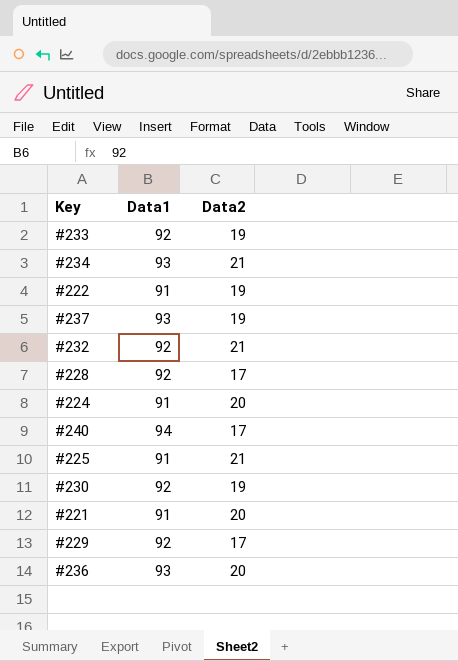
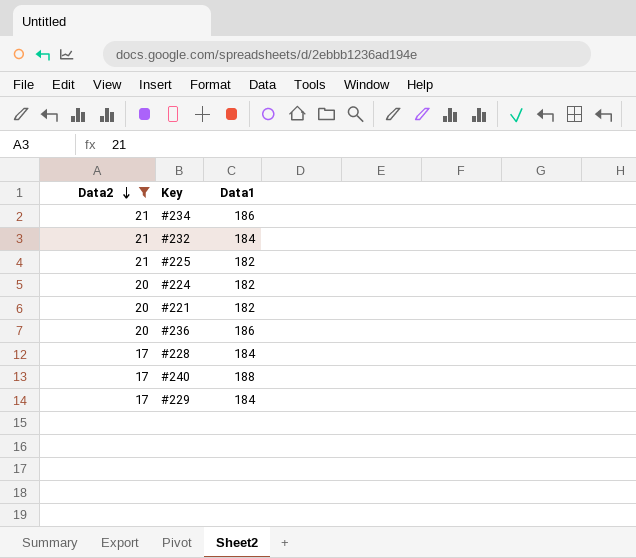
filter: none -> Data2 != 19
row order: none -> Data2 descending
column Data2 | position: 3 -> 1
#234 | Data1: 93 -> 186
#232 | Data1: 92 -> 184
#225 | Data1: 91 -> 182
#224 | Data1: 91 -> 182
#221 | Data1: 91 -> 182
#236 | Data1: 93 -> 186
#228 | Data1: 92 -> 184
#240 | Data1: 94 -> 188
#229 | Data1: 92 -> 184

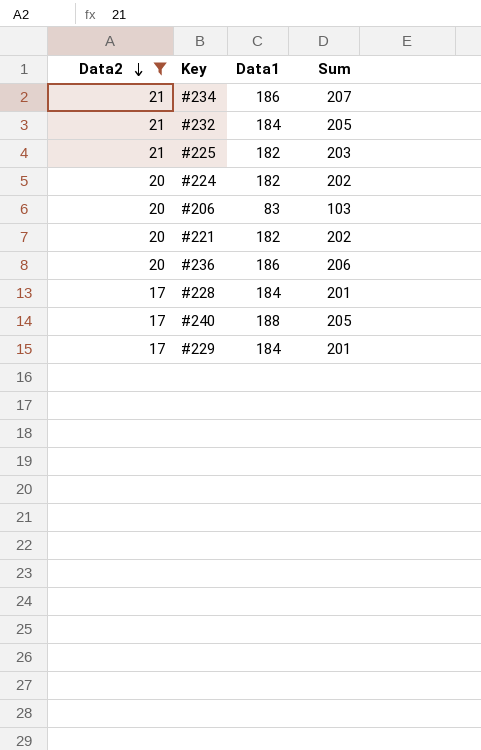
column Sum | formula: none -> [Data2] + [Data1]
row #206: none -> 20 | 83 | 103

